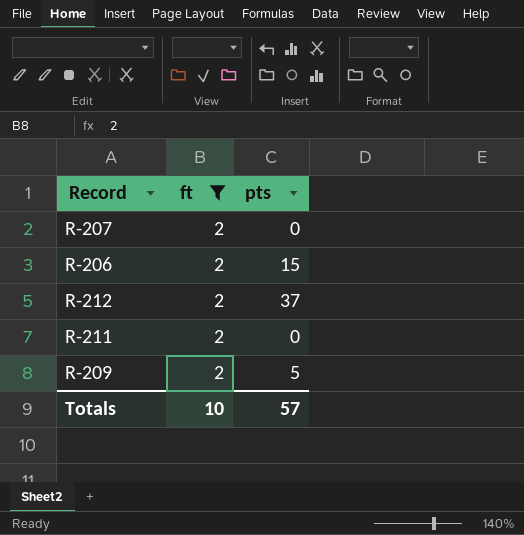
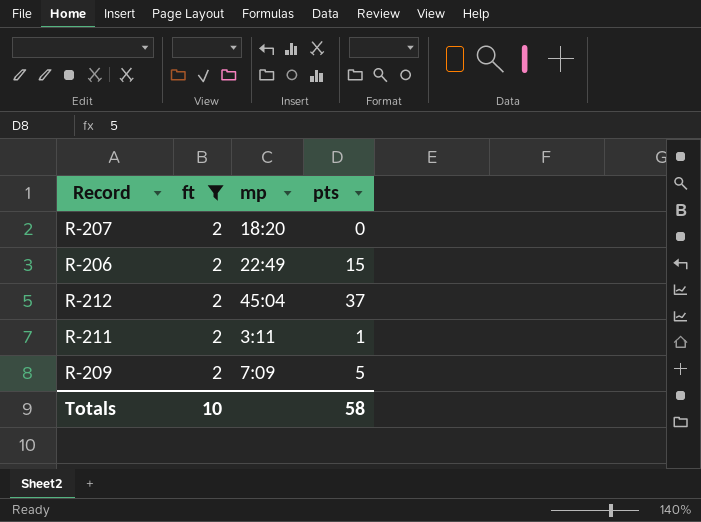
column mp | position: none -> 3
R-211 | pts: 0 -> 1
Totals | pts: 57 -> 58

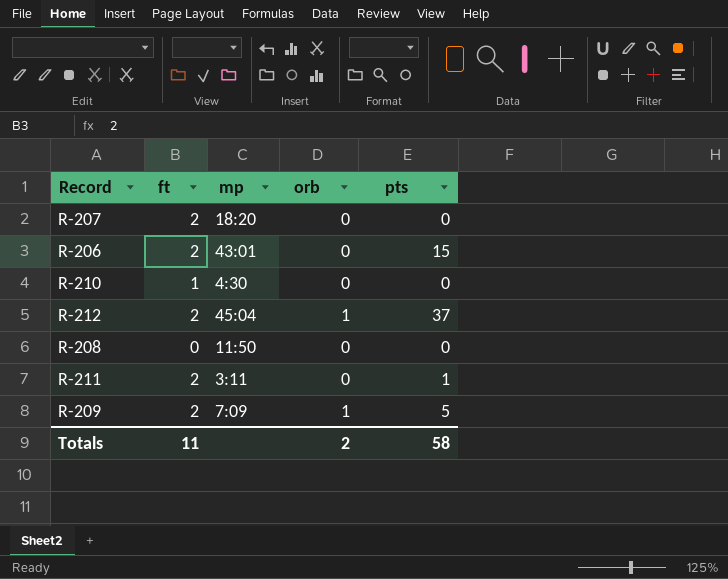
filter: ft = 2 -> none
column orb | position: none -> 4
R-206 | mp: 22:49 -> 43:01
Totals | ft: 10 -> 11

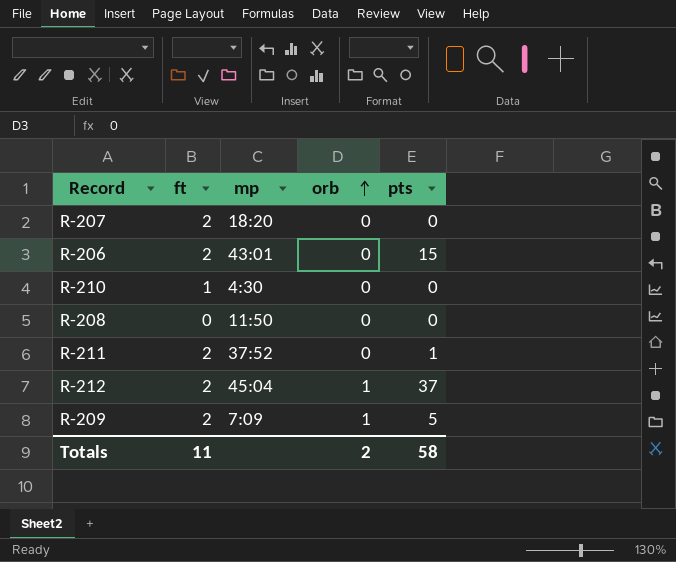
row order: none -> orb ascending
R-211 | mp: 3:11 -> 37:52

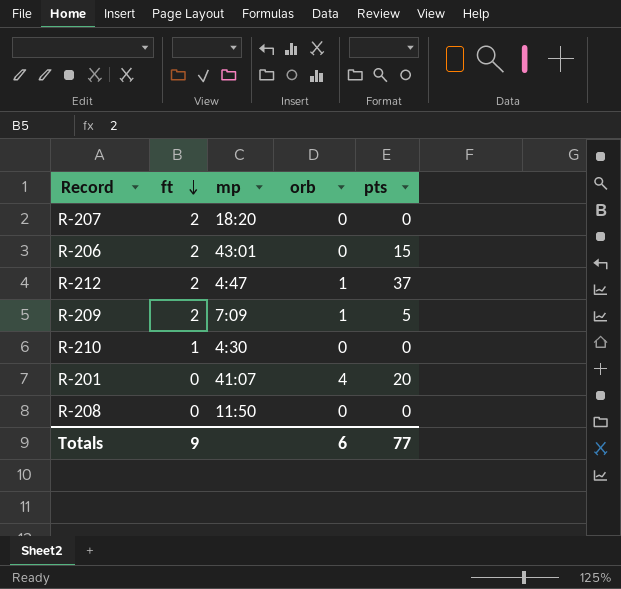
row order: orb ascending -> ft descending
row R-211: 2 | 37:52 | 0 | 1 -> none
R-212 | mp: 45:04 -> 4:47
row R-201: none -> 0 | 41:07 | 4 | 20
Totals | ft: 11 -> 9
Totals | orb: 2 -> 6
Totals | pts: 58 -> 77

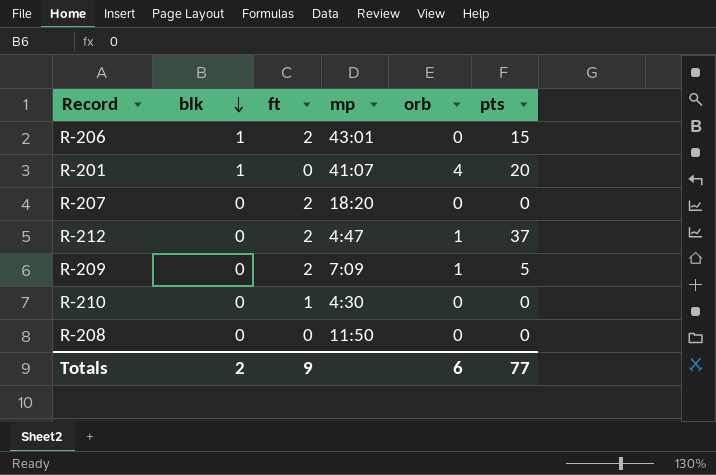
row order: ft descending -> blk descending
column blk | position: none -> 2

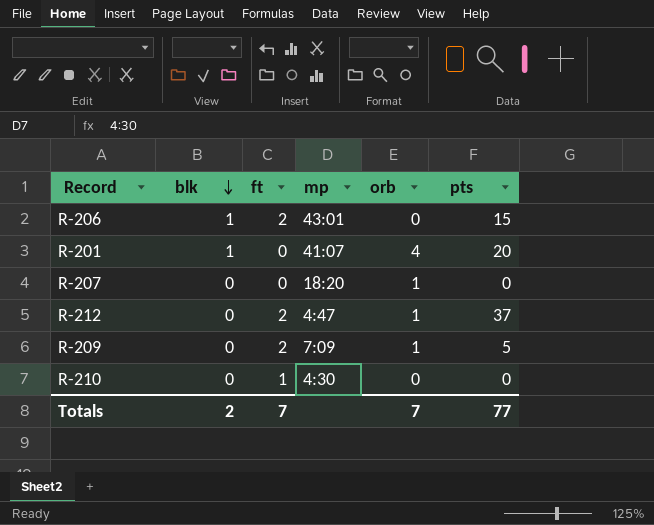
row R-208: 0 | 0 | 11:50 | 0 | 0 -> none
R-207 | ft: 2 -> 0
R-207 | orb: 0 -> 1
Totals | ft: 9 -> 7
Totals | orb: 6 -> 7

